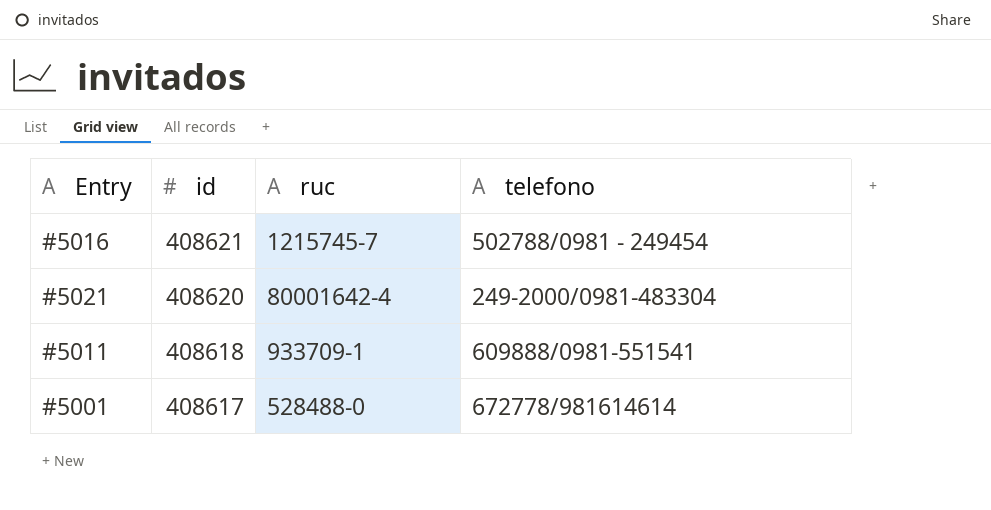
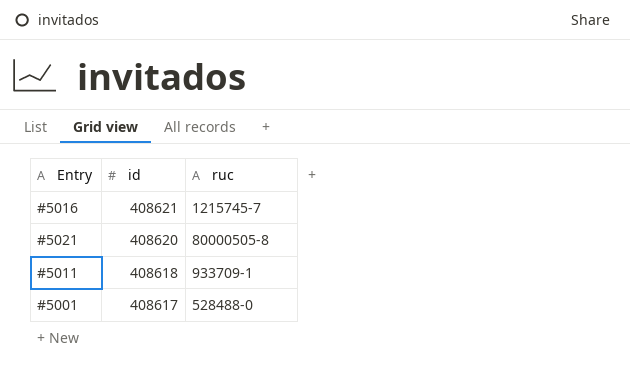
column telefono | position: 4 -> none
#5021 | ruc: 80001642-4 -> 80000505-8

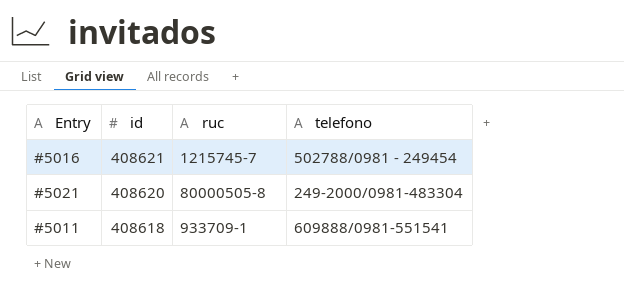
column telefono | position: none -> 4
row #5001: 408617 | 528488-0 -> none

